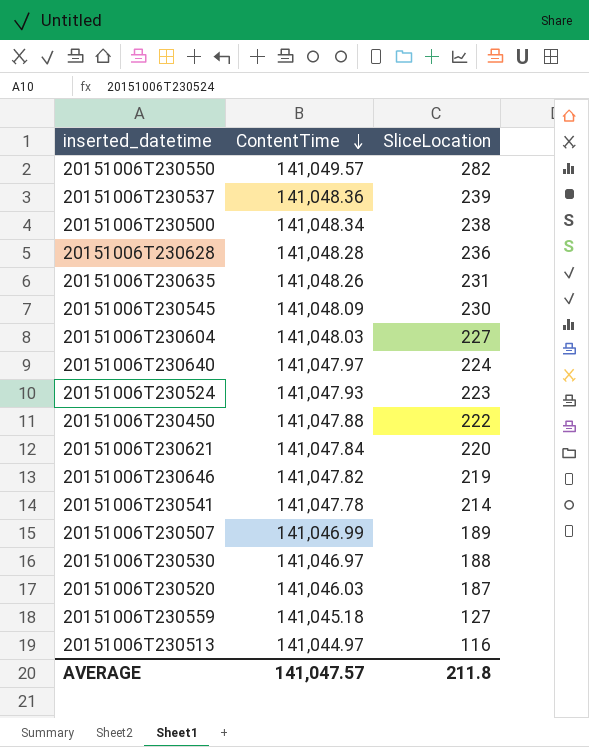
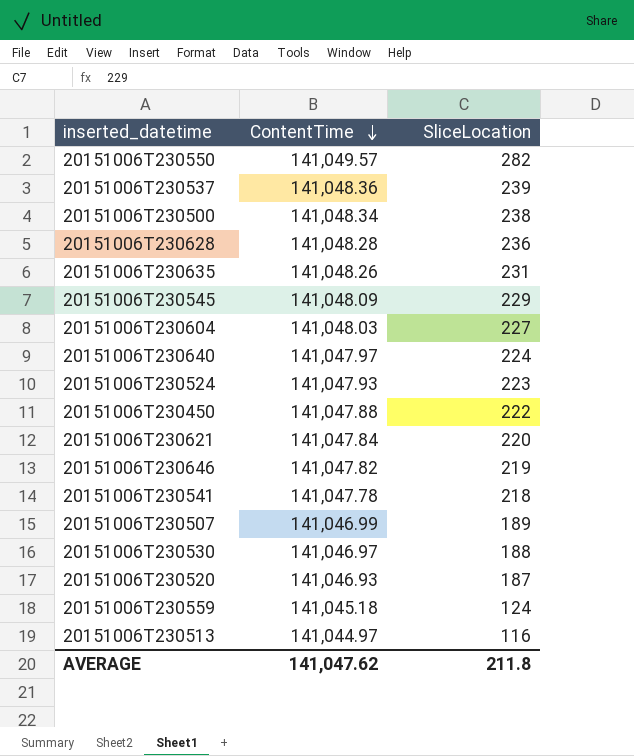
20151006T230545 | SliceLocation: 230 -> 229
20151006T230541 | SliceLocation: 214 -> 218
20151006T230520 | ContentTime: 141,046.03 -> 141,046.93
20151006T230559 | SliceLocation: 127 -> 124
AVERAGE | ContentTime: 141,047.57 -> 141,047.62

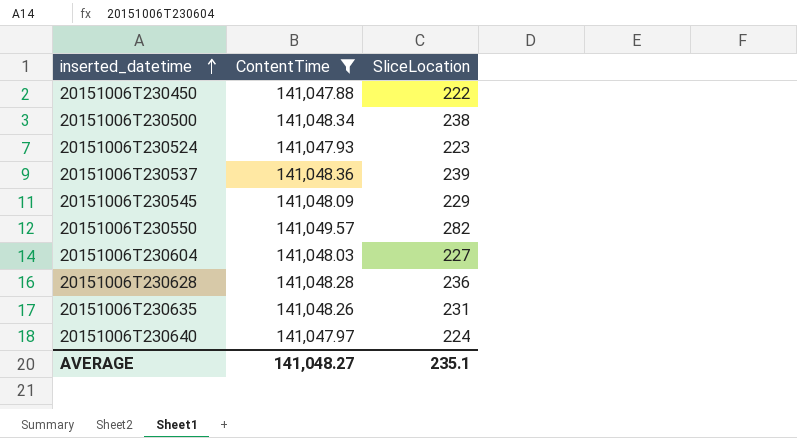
filter: none -> ContentTime >= 141,047.88
row order: ContentTime descending -> inserted_datetime ascending
AVERAGE | ContentTime: 141,047.62 -> 141,048.27
AVERAGE | SliceLocation: 211.8 -> 235.1

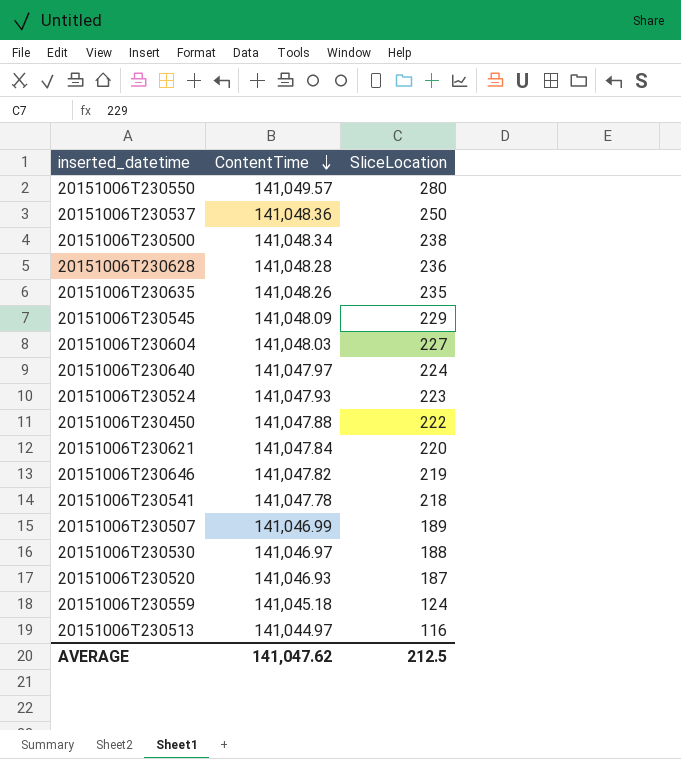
filter: ContentTime >= 141,047.88 -> none
row order: inserted_datetime ascending -> ContentTime descending
20151006T230550 | SliceLocation: 282 -> 280
20151006T230537 | SliceLocation: 239 -> 250
20151006T230635 | SliceLocation: 231 -> 235
AVERAGE | ContentTime: 141,048.27 -> 141,047.62
AVERAGE | SliceLocation: 235.1 -> 212.5

